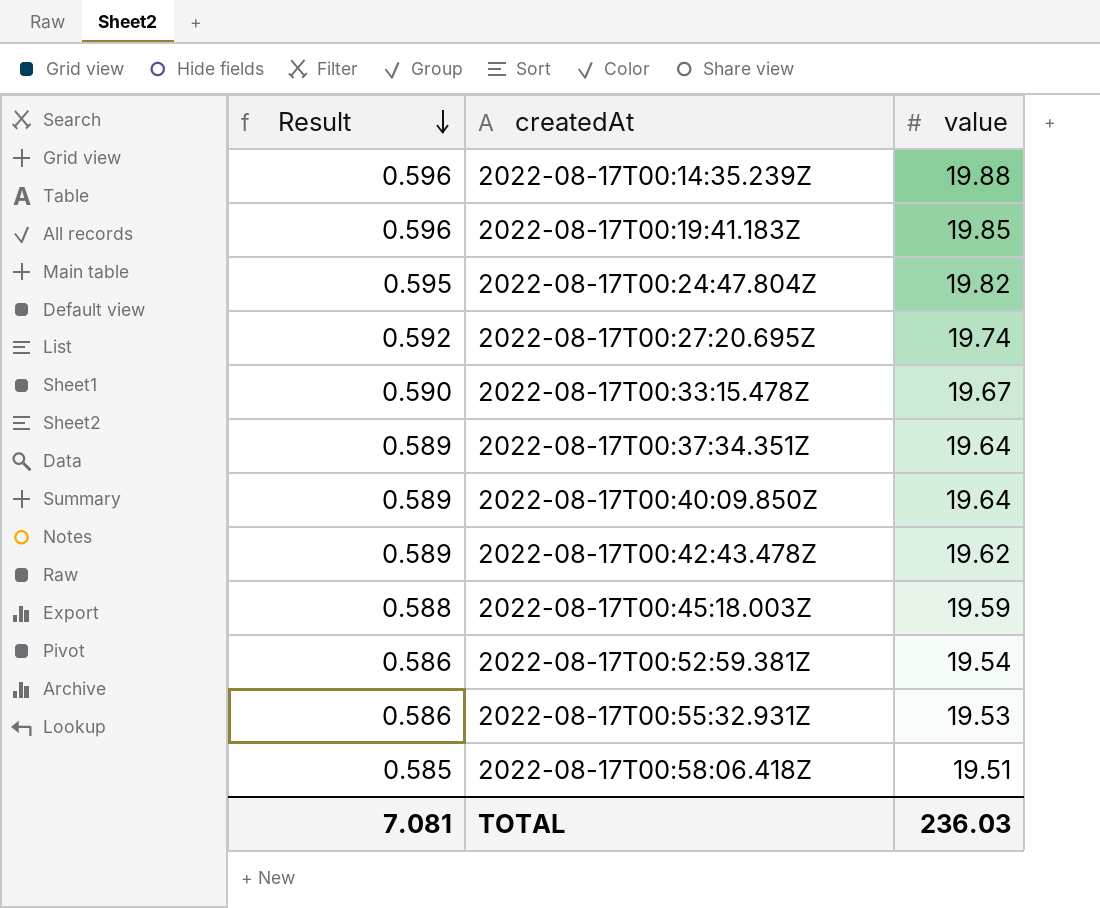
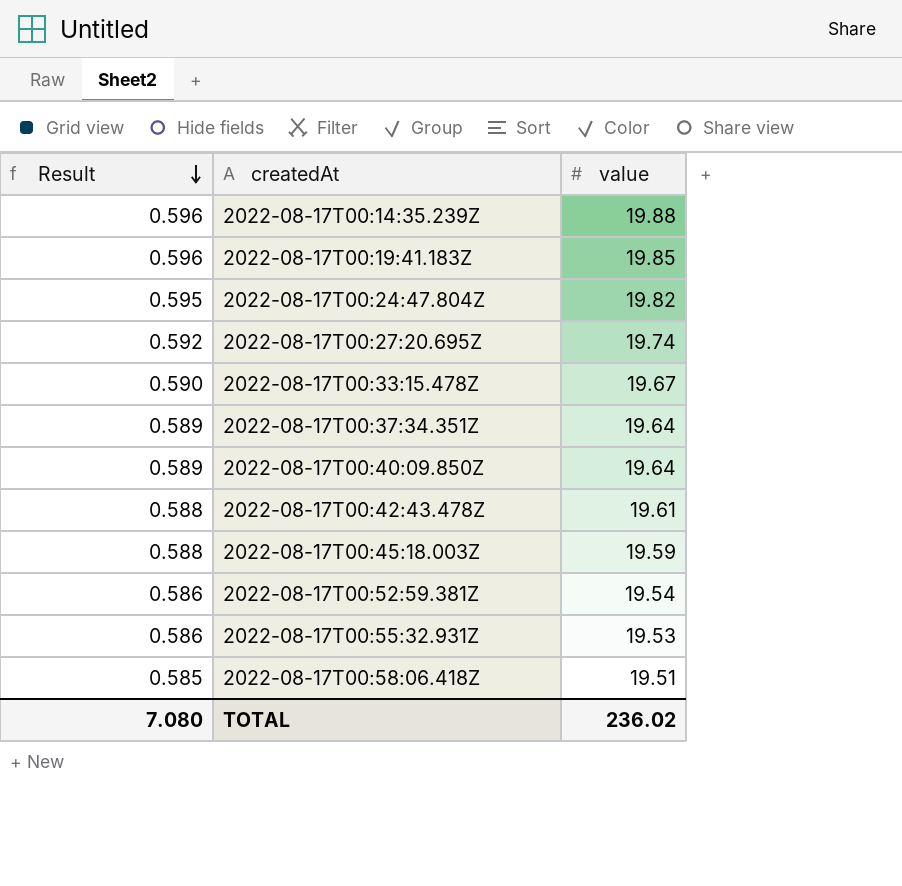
2022-08-17T00:42:43.478Z | Result: 0.589 -> 0.588
2022-08-17T00:42:43.478Z | value: 19.62 -> 19.61
TOTAL | Result: 7.081 -> 7.080
TOTAL | value: 236.03 -> 236.02

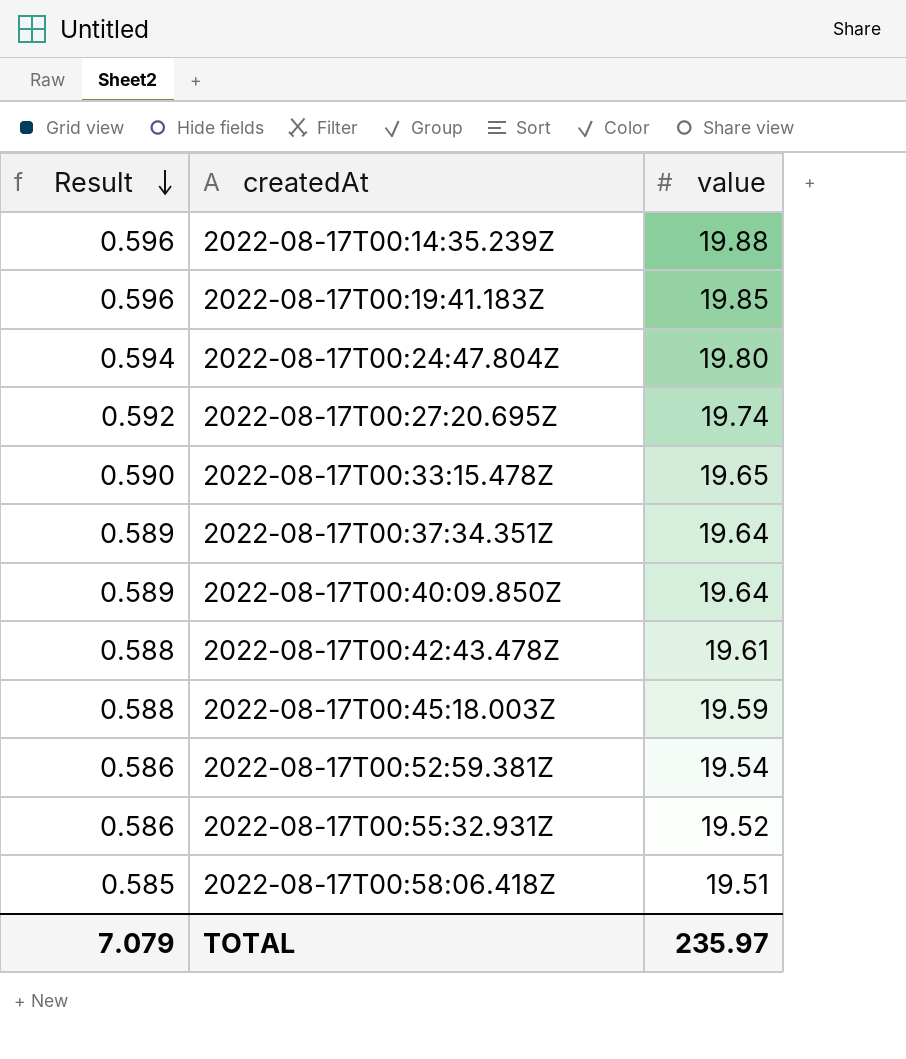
2022-08-17T00:24:47.804Z | Result: 0.595 -> 0.594
2022-08-17T00:24:47.804Z | value: 19.82 -> 19.80
2022-08-17T00:33:15.478Z | value: 19.67 -> 19.65
2022-08-17T00:55:32.931Z | value: 19.53 -> 19.52
TOTAL | Result: 7.080 -> 7.079
TOTAL | value: 236.02 -> 235.97

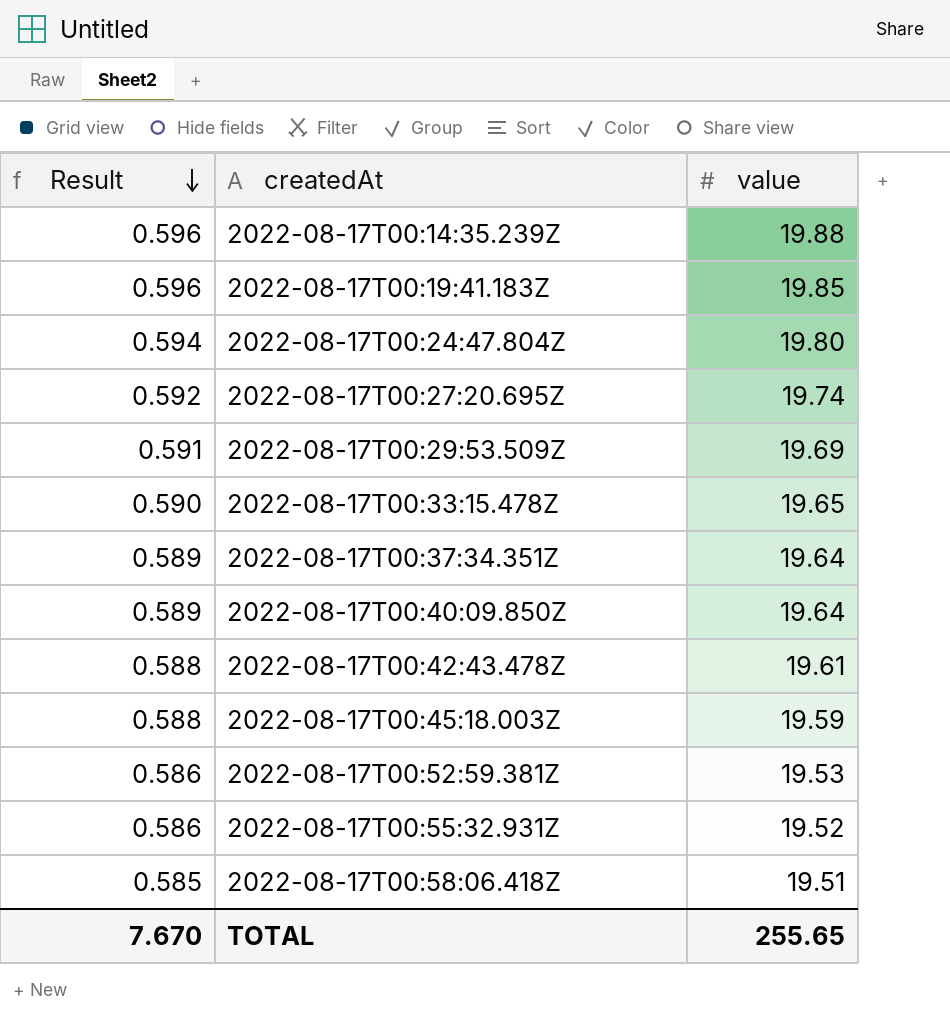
row 2022-08-17T00:29:53.509Z: none -> 0.591 | 19.69
2022-08-17T00:52:59.381Z | value: 19.54 -> 19.53
TOTAL | Result: 7.079 -> 7.670
TOTAL | value: 235.97 -> 255.65

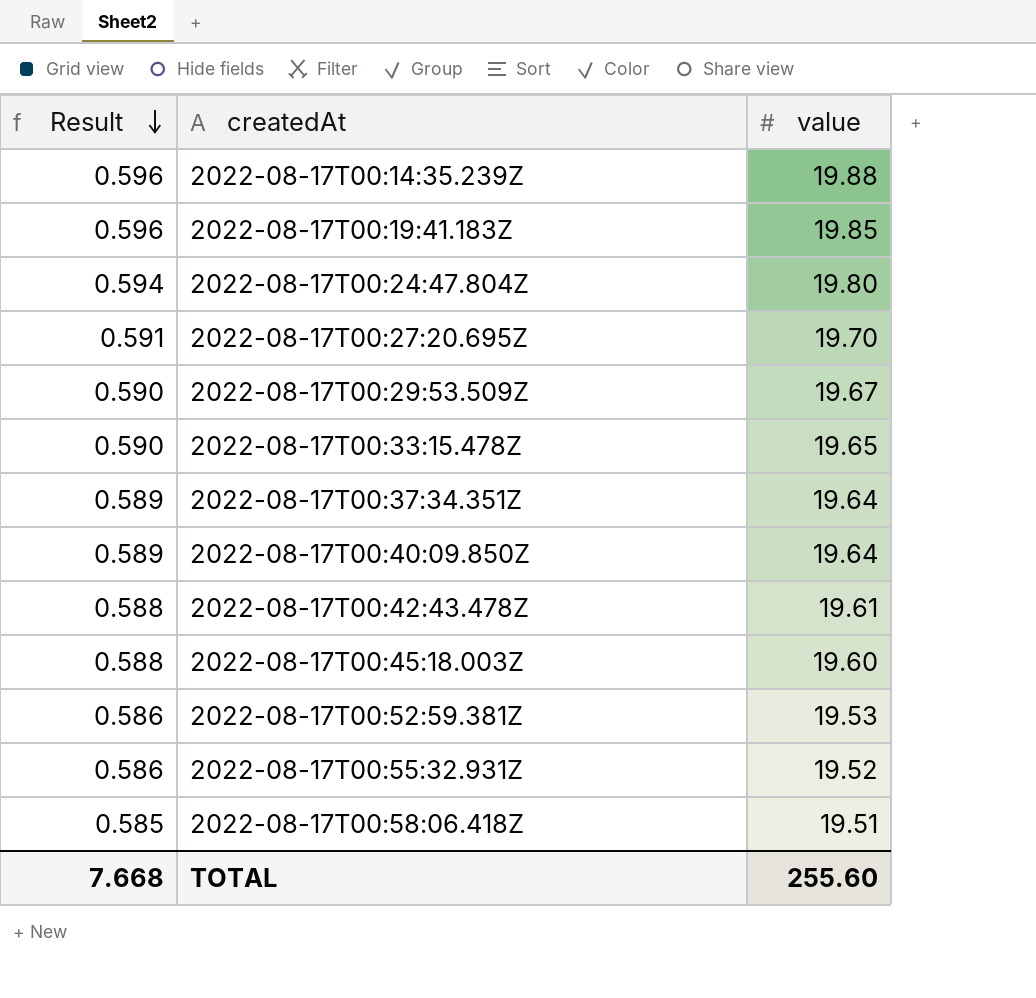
2022-08-17T00:27:20.695Z | Result: 0.592 -> 0.591
2022-08-17T00:27:20.695Z | value: 19.74 -> 19.70
2022-08-17T00:29:53.509Z | Result: 0.591 -> 0.590
2022-08-17T00:29:53.509Z | value: 19.69 -> 19.67
2022-08-17T00:45:18.003Z | value: 19.59 -> 19.60
TOTAL | Result: 7.670 -> 7.668
TOTAL | value: 255.65 -> 255.60

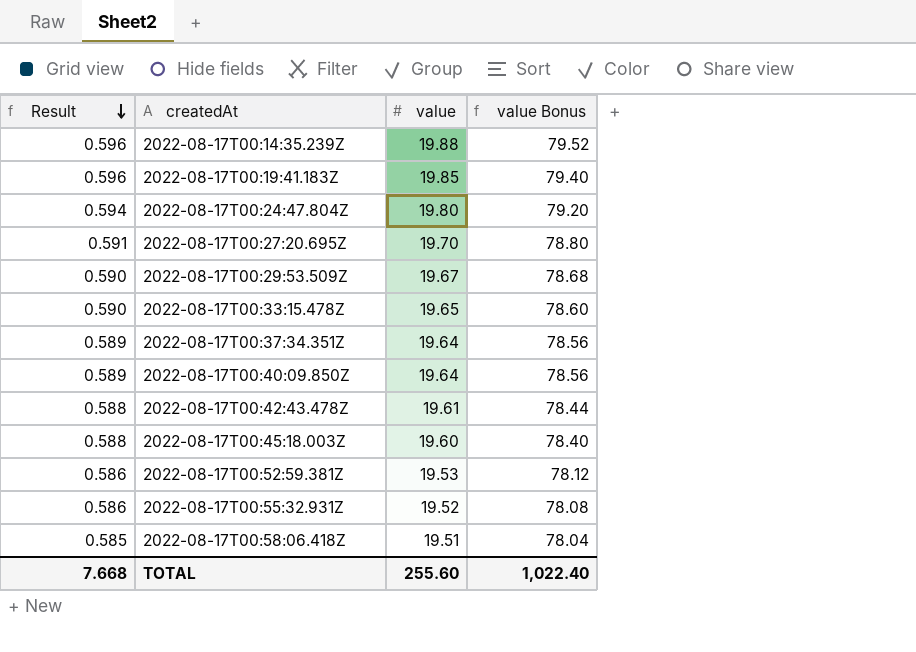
column value Bonus | formula: none -> [value] * 4

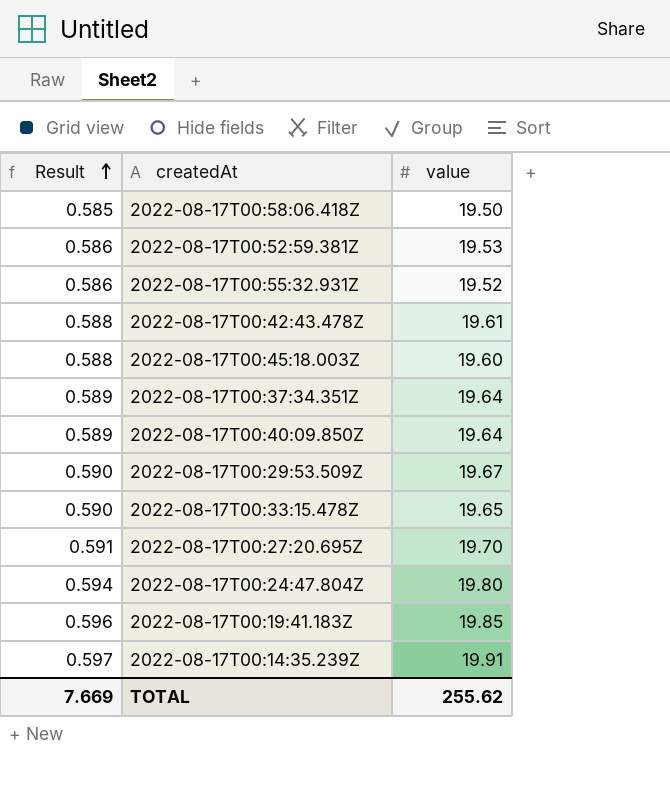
row order: Result descending -> Result ascending
column value Bonus | formula: [value] * 4 -> none
2022-08-17T00:58:06.418Z | value: 19.51 -> 19.50
2022-08-17T00:14:35.239Z | Result: 0.596 -> 0.597
2022-08-17T00:14:35.239Z | value: 19.88 -> 19.91
TOTAL | Result: 7.668 -> 7.669
TOTAL | value: 255.60 -> 255.62

